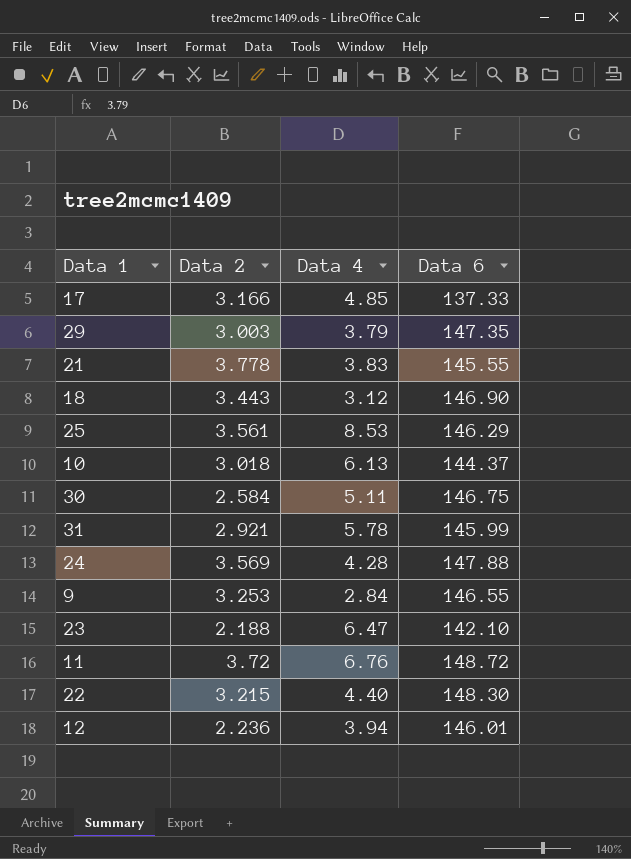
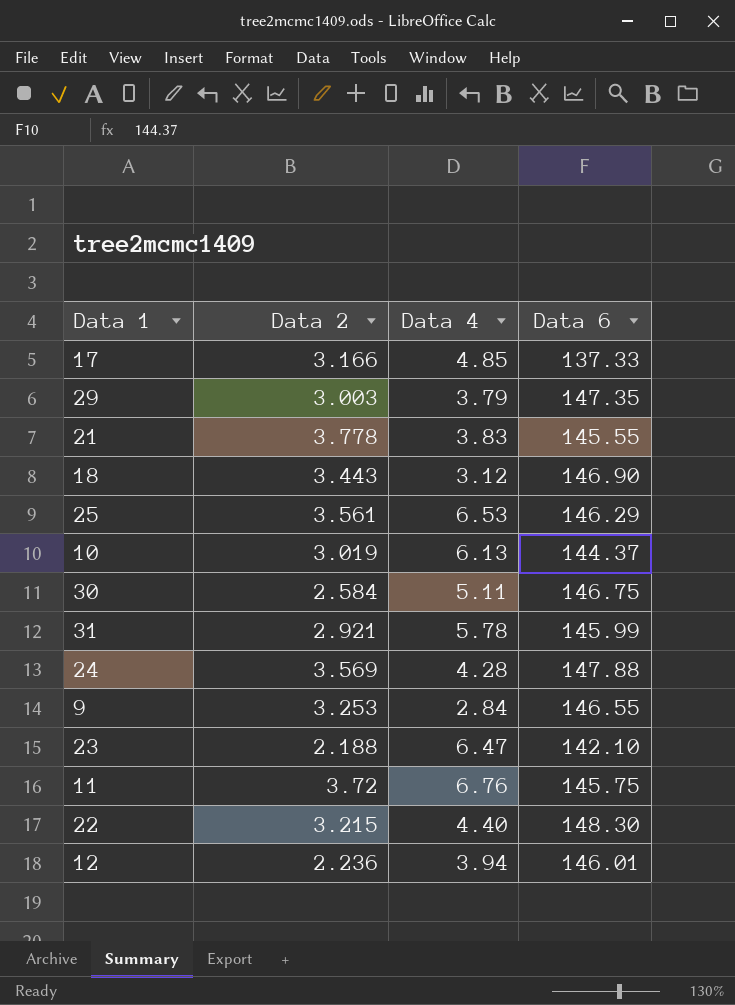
25 | Data 4: 8.53 -> 6.53
10 | Data 2: 3.018 -> 3.019
11 | Data 6: 148.72 -> 145.75

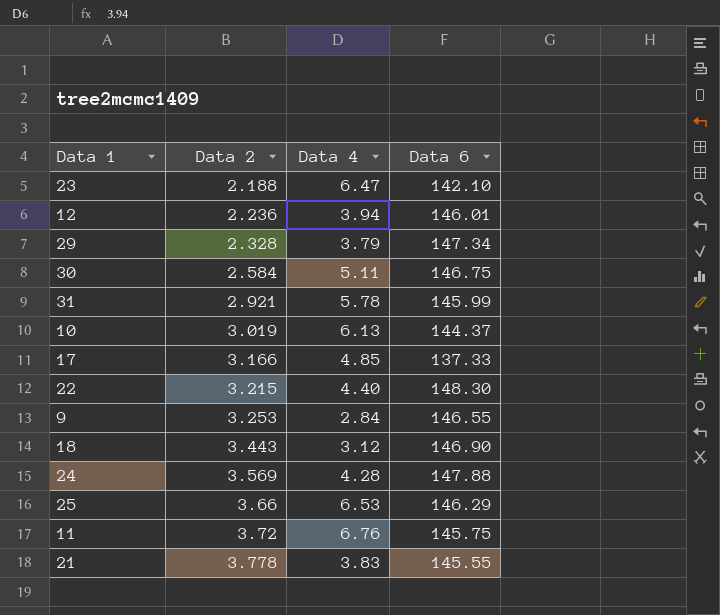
row order: none -> Data 2 ascending
29 | Data 2: 3.003 -> 2.328
29 | Data 6: 147.35 -> 147.34
25 | Data 2: 3.561 -> 3.66

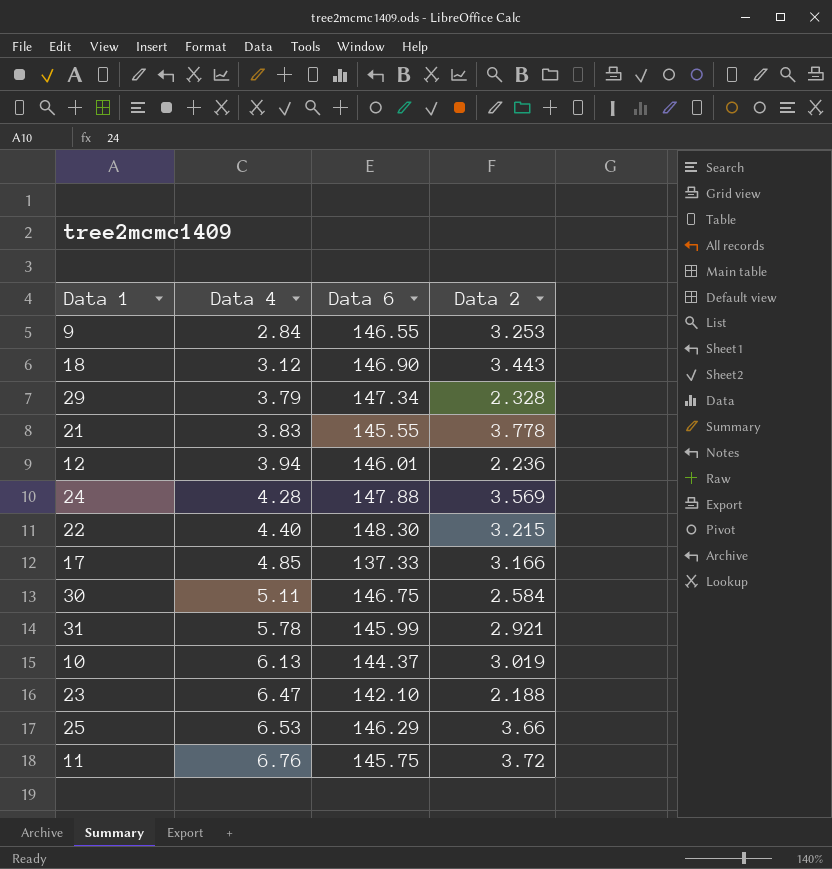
row order: Data 2 ascending -> Data 4 ascending
column Data 2 | position: 2 -> 4

